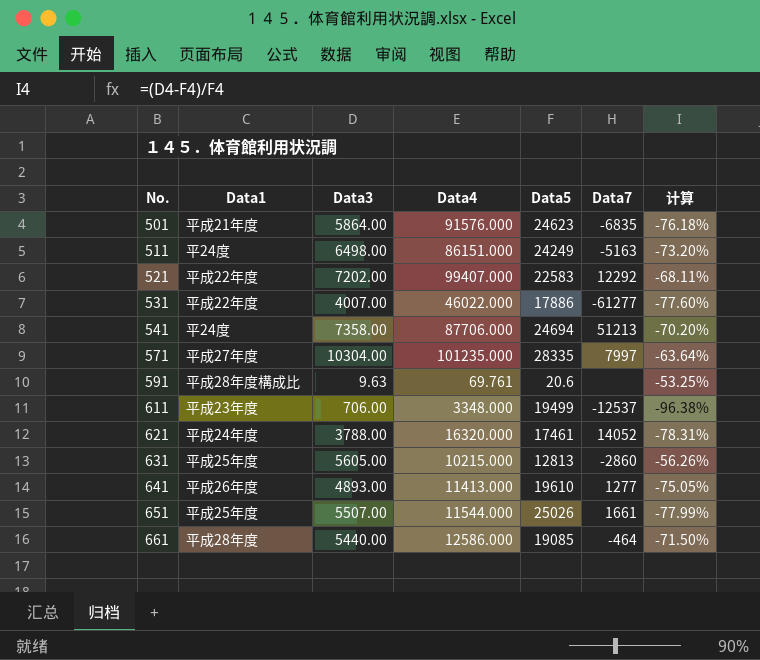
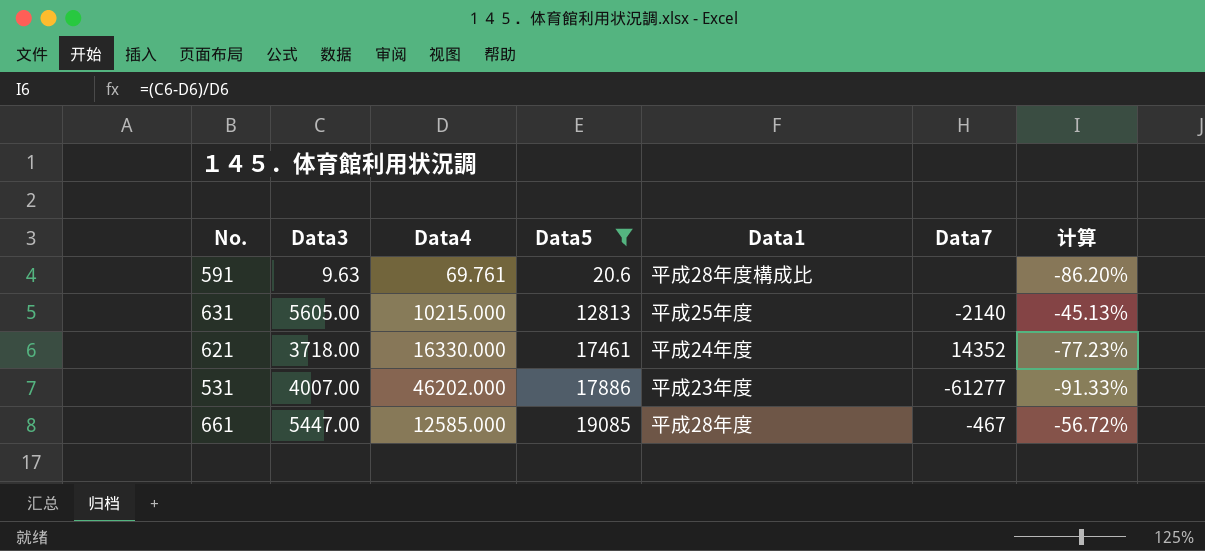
filter: none -> Data5 <= 19085
row order: No. ascending -> Data5 ascending
column Data1 | position: 2 -> 5
column 计算 | formula: ([Data3] - [Data5]) / [Data5] -> ([Data3] - [Data4]) / [Data4]
631 | Data7: -2860 -> -2140
621 | Data3: 3788.00 -> 3718.00
621 | Data4: 16320.000 -> 16330.000
621 | Data7: 14052 -> 14352
531 | Data4: 46022.000 -> 46202.000
531 | Data1: 平成22年度 -> 平成23年度
661 | Data3: 5440.00 -> 5447.00
661 | Data4: 12586.000 -> 12585.000
661 | Data7: -464 -> -467

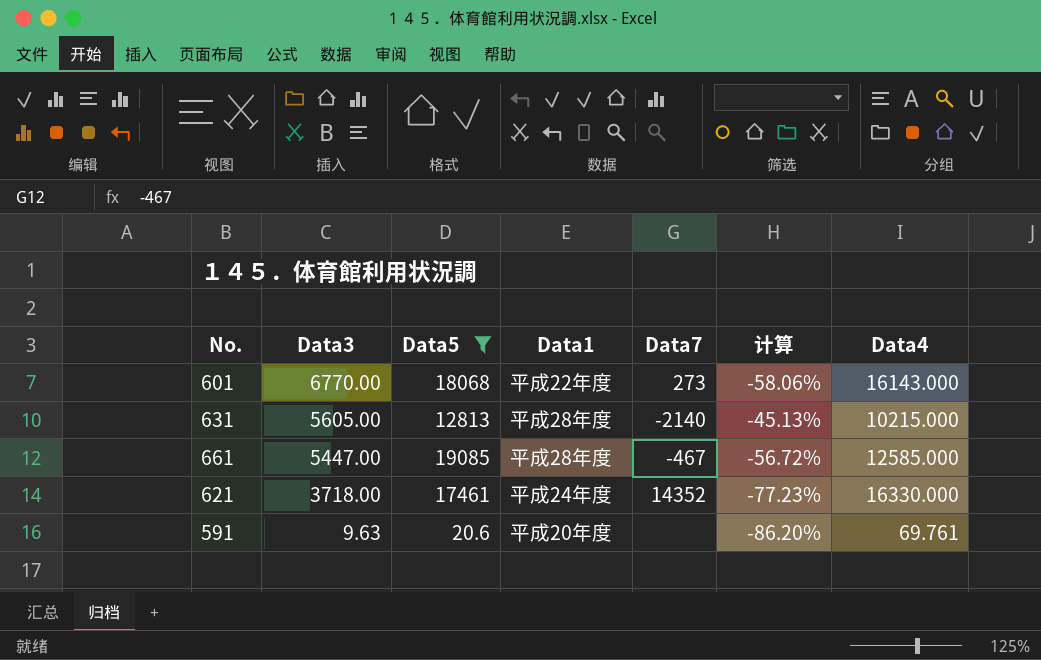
row order: Data5 ascending -> Data3 descending
column Data4 | position: 3 -> 7
row 531: 4007.00 | 46202.000 | 17886 | 平成23年度 | -61277 | -91.33% -> none
row 601: none -> 6770.00 | 18068 | 平成22年度 | 273 | -58.06% | 16143.000
631 | Data1: 平成25年度 -> 平成28年度
591 | Data1: 平成28年度構成比 -> 平成20年度

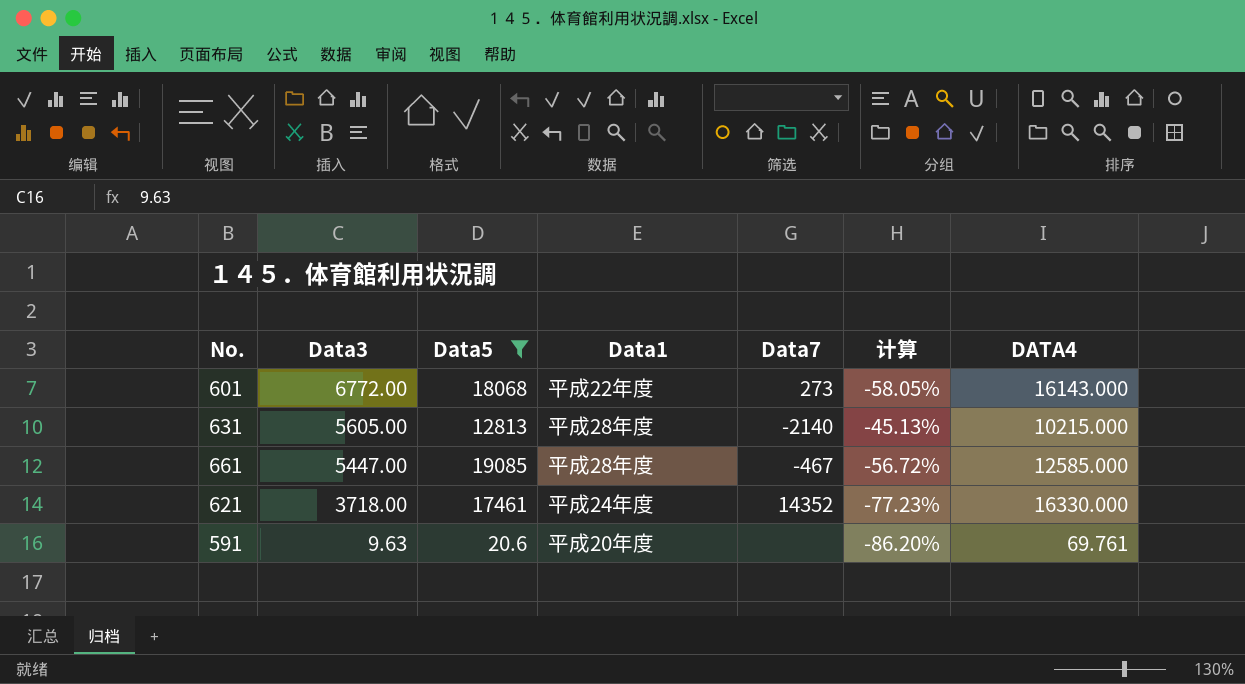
column name: Data4 -> DATA4
601 | Data3: 6770.00 -> 6772.00
601 | 计算: -58.06% -> -58.05%

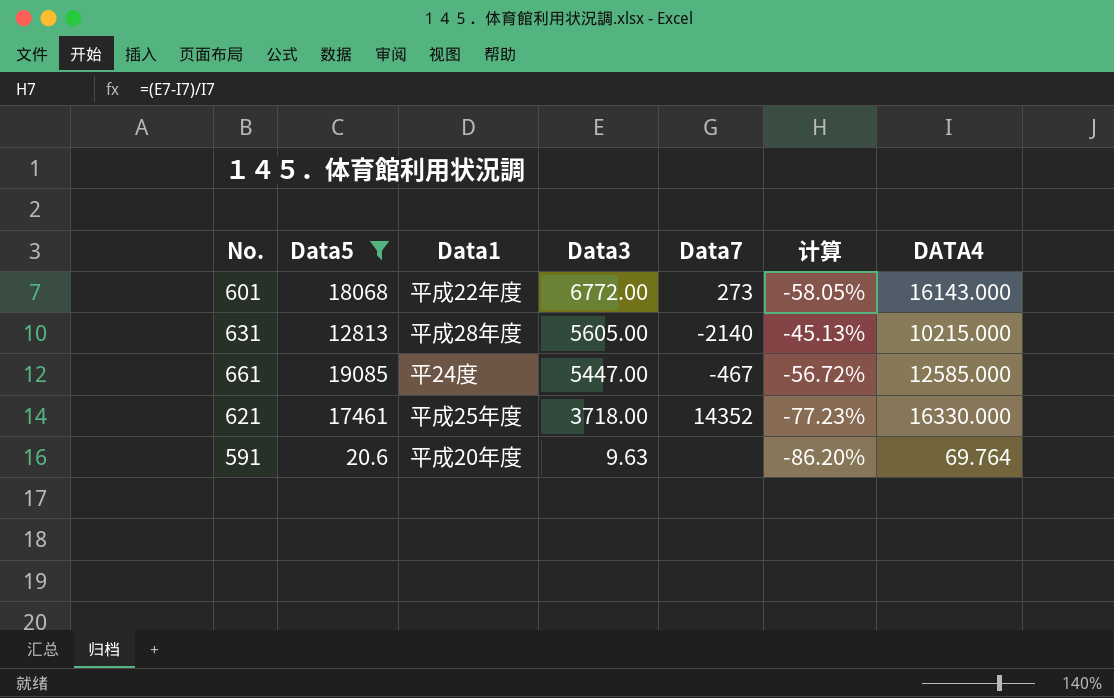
column Data3 | position: 2 -> 4
661 | Data1: 平成28年度 -> 平24度
621 | Data1: 平成24年度 -> 平成25年度
591 | DATA4: 69.761 -> 69.764

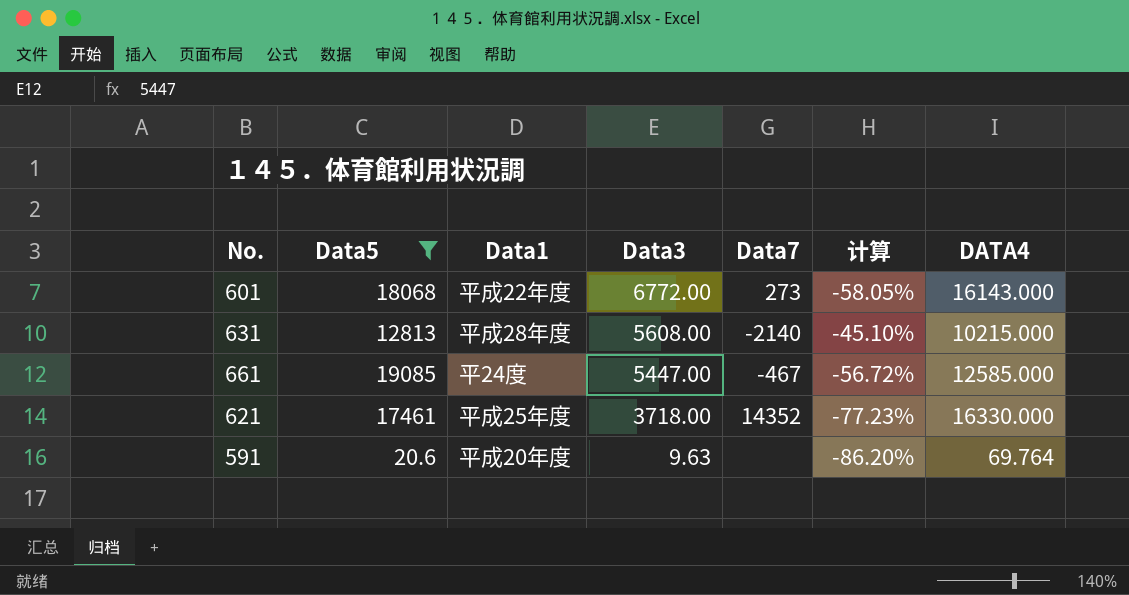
631 | Data3: 5605.00 -> 5608.00
631 | 计算: -45.13% -> -45.10%

